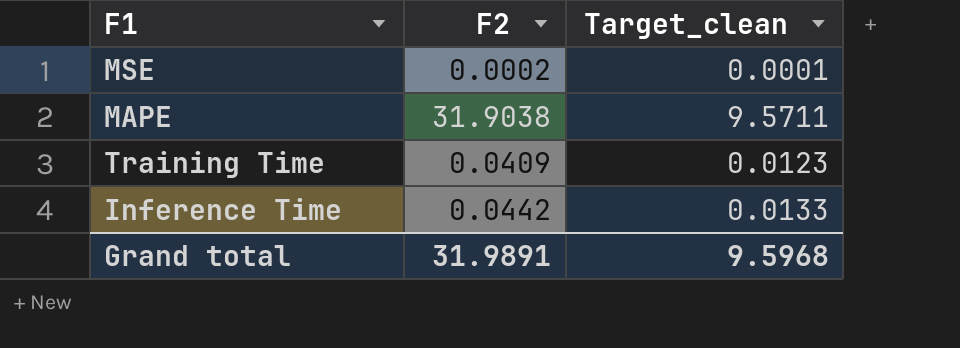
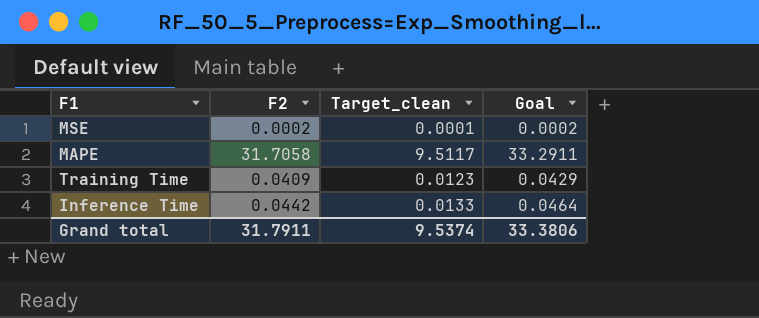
column Goal | formula: none -> [F2] * 1.05
MAPE | F2: 31.9038 -> 31.7058
MAPE | Target_clean: 9.5711 -> 9.5117
Grand total | F2: 31.9891 -> 31.7911
Grand total | Target_clean: 9.5968 -> 9.5374

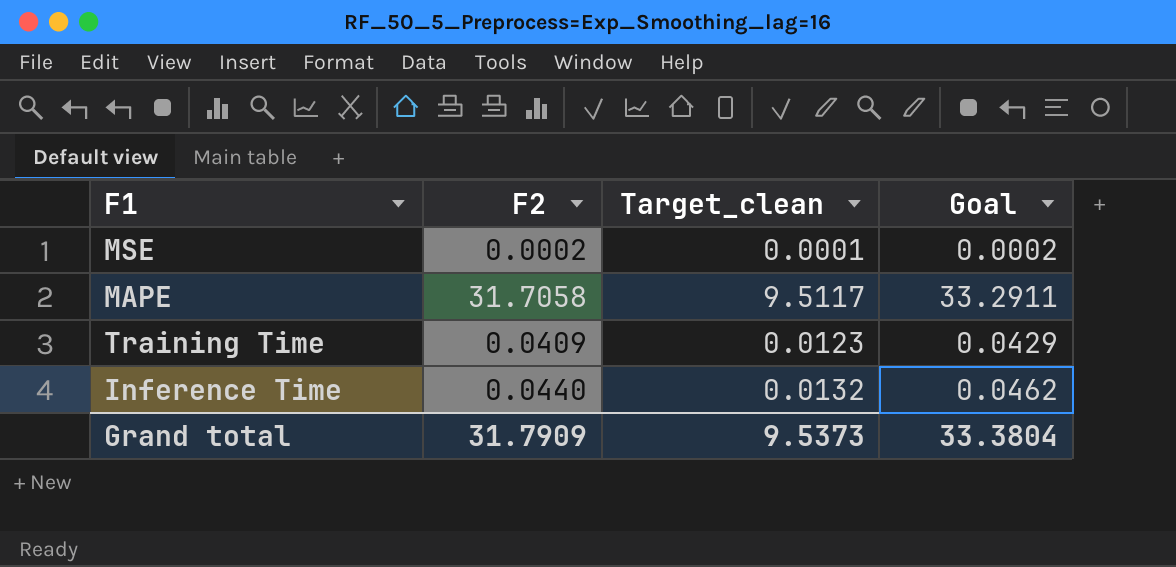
Inference Time | F2: 0.0442 -> 0.0440
Inference Time | Target_clean: 0.0133 -> 0.0132
Inference Time | Goal: 0.0464 -> 0.0462
Grand total | F2: 31.7911 -> 31.7909
Grand total | Target_clean: 9.5374 -> 9.5373
Grand total | Goal: 33.3806 -> 33.3804

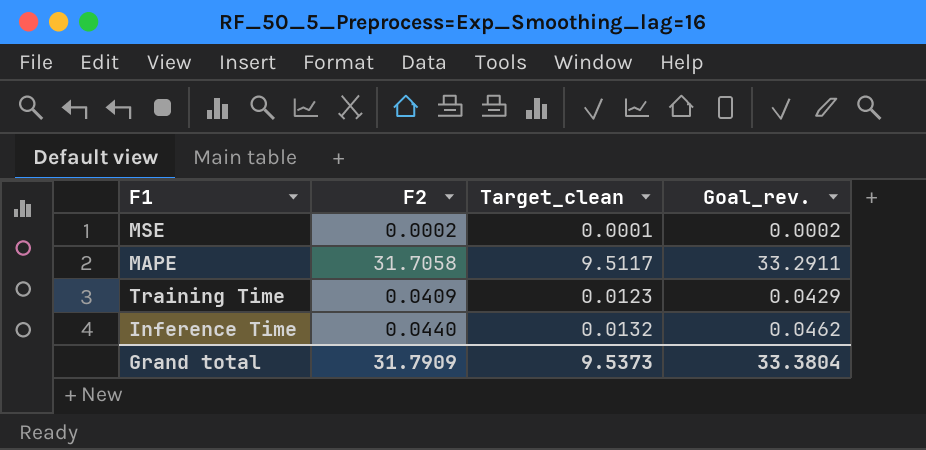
column name: Goal -> Goal_rev.

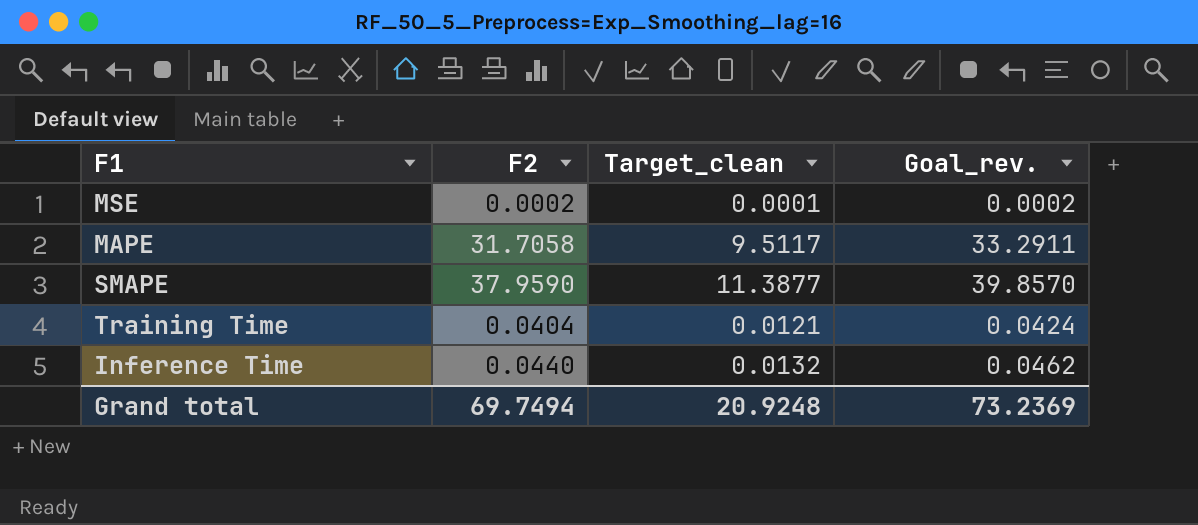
row SMAPE: none -> 37.9590 | 11.3877 | 39.8570
Training Time | F2: 0.0409 -> 0.0404
Training Time | Target_clean: 0.0123 -> 0.0121
Training Time | Goal_rev.: 0.0429 -> 0.0424
Grand total | F2: 31.7909 -> 69.7494
Grand total | Target_clean: 9.5373 -> 20.9248
Grand total | Goal_rev.: 33.3804 -> 73.2369

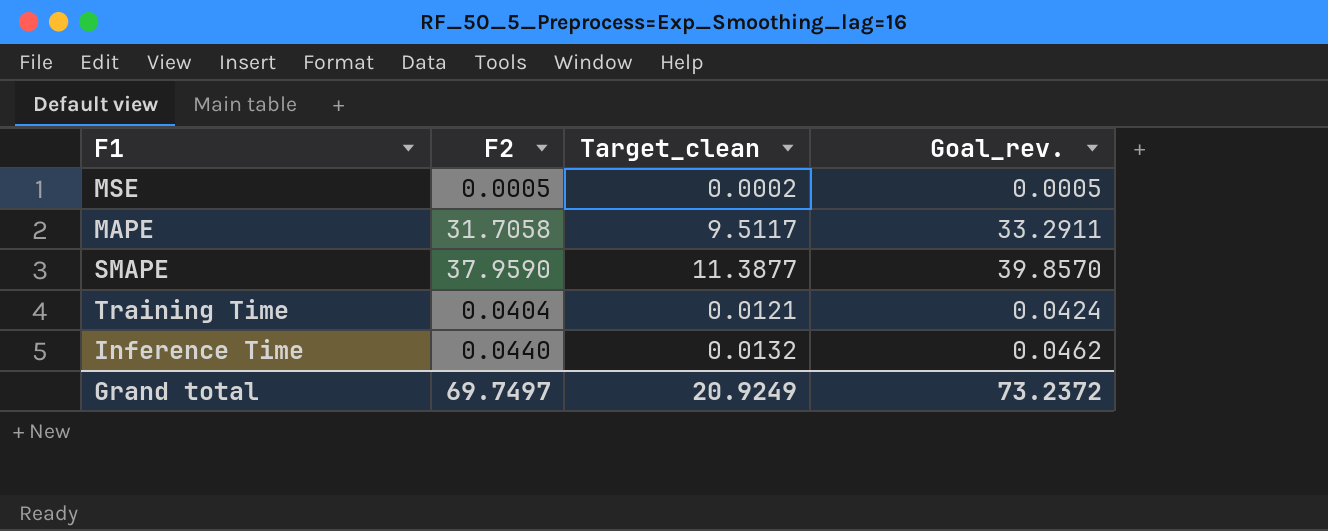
MSE | F2: 0.0002 -> 0.0005
MSE | Target_clean: 0.0001 -> 0.0002
MSE | Goal_rev.: 0.0002 -> 0.0005
Grand total | F2: 69.7494 -> 69.7497
Grand total | Target_clean: 20.9248 -> 20.9249
Grand total | Goal_rev.: 73.2369 -> 73.2372

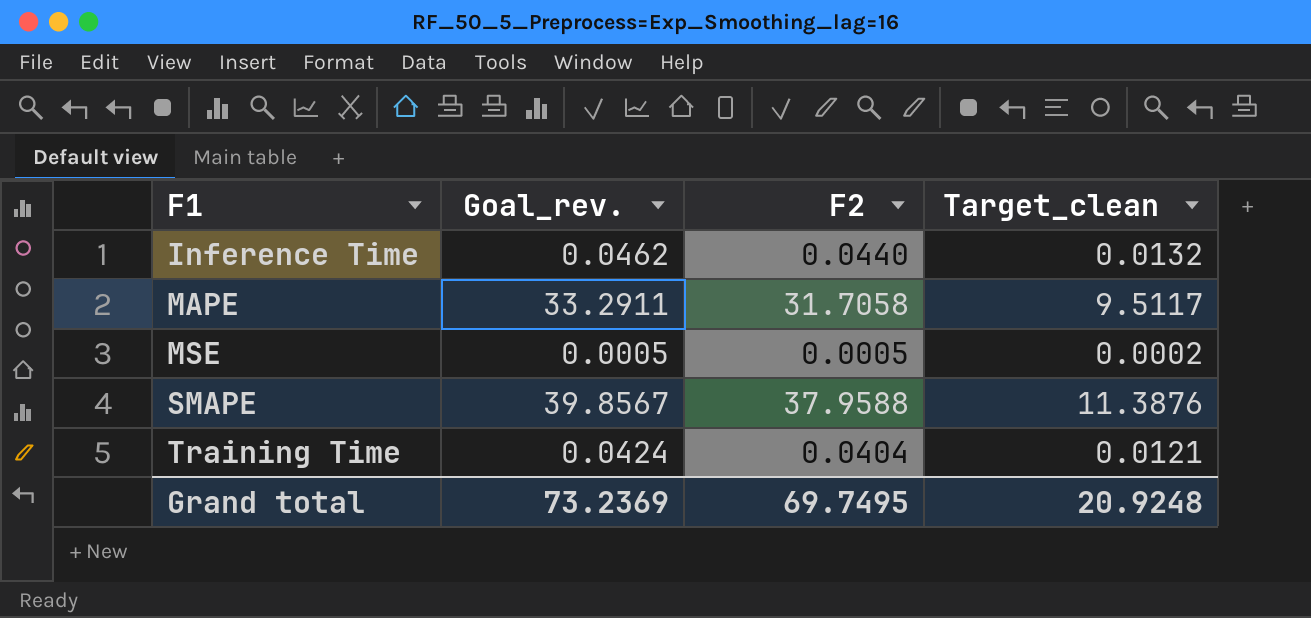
row order: none -> F1 ascending
column Goal_rev. | position: 4 -> 2
SMAPE | Goal_rev.: 39.8570 -> 39.8567
SMAPE | F2: 37.9590 -> 37.9588
SMAPE | Target_clean: 11.3877 -> 11.3876
Grand total | Goal_rev.: 73.2372 -> 73.2369
Grand total | F2: 69.7497 -> 69.7495
Grand total | Target_clean: 20.9249 -> 20.9248

